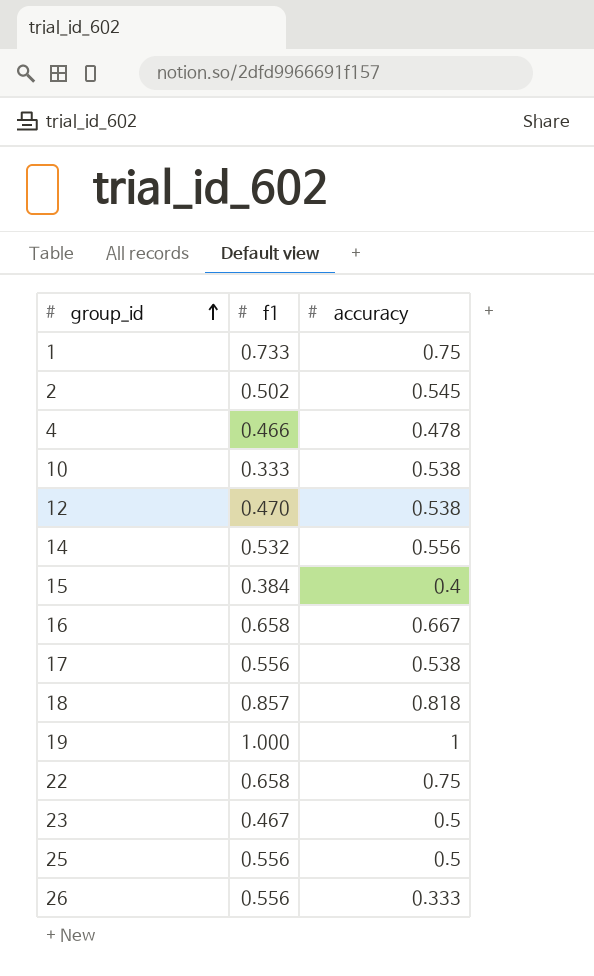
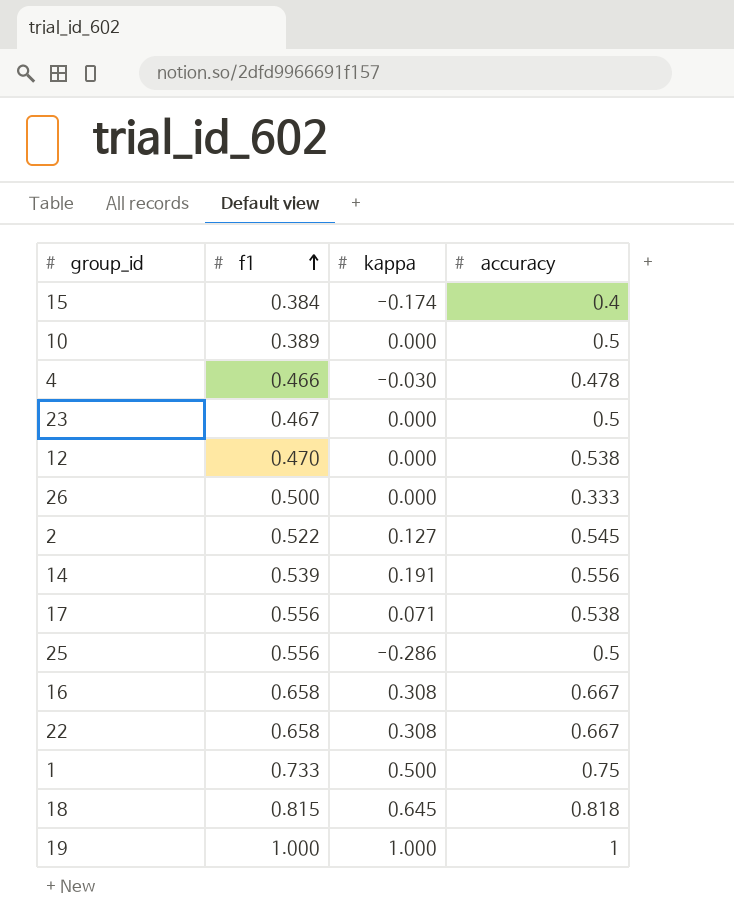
row order: group_id ascending -> f1 ascending
column kappa | position: none -> 3
10 | f1: 0.333 -> 0.389
10 | accuracy: 0.538 -> 0.5
26 | f1: 0.556 -> 0.500
2 | f1: 0.502 -> 0.522
14 | f1: 0.532 -> 0.539
22 | accuracy: 0.75 -> 0.667
18 | f1: 0.857 -> 0.815

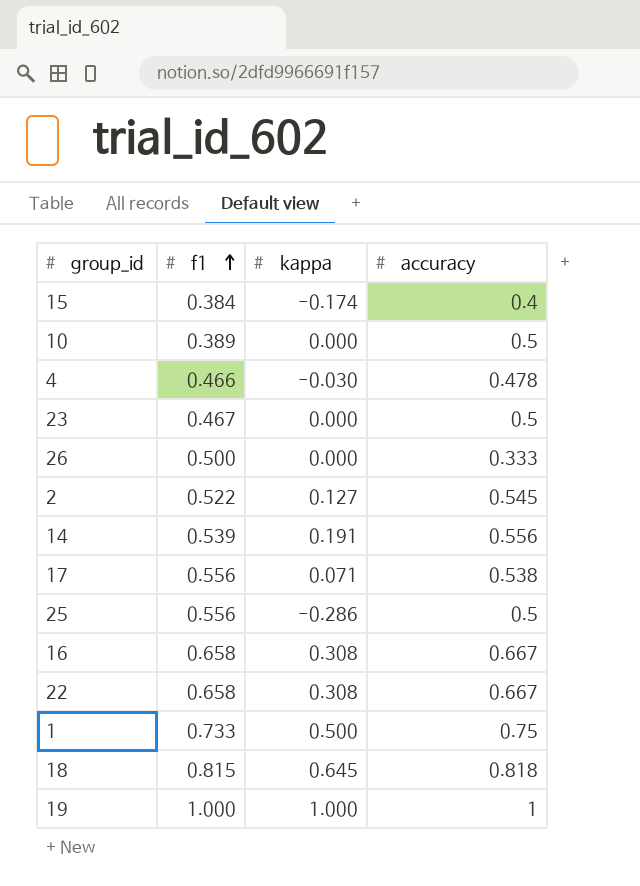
row 12: 0.470 | 0.000 | 0.538 -> none

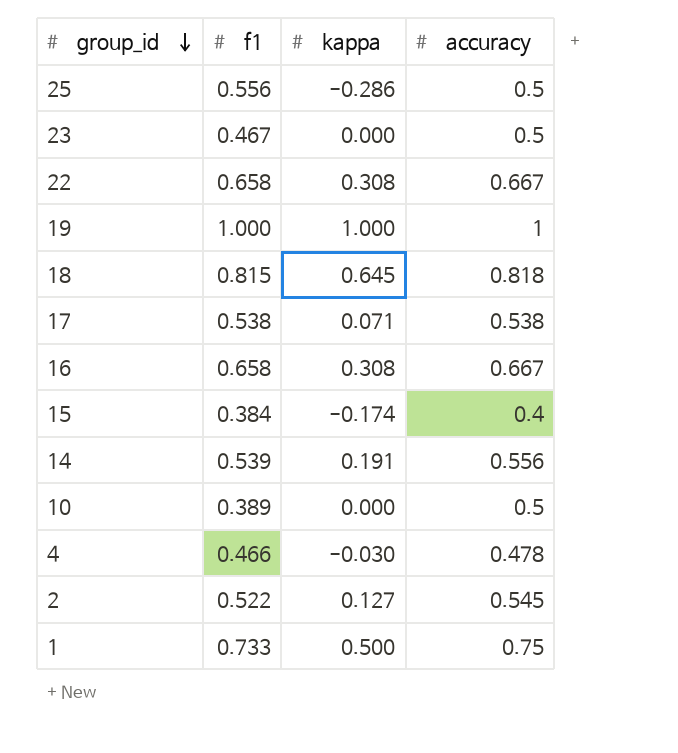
row order: f1 ascending -> group_id descending
row 26: 0.500 | 0.000 | 0.333 -> none
17 | f1: 0.556 -> 0.538

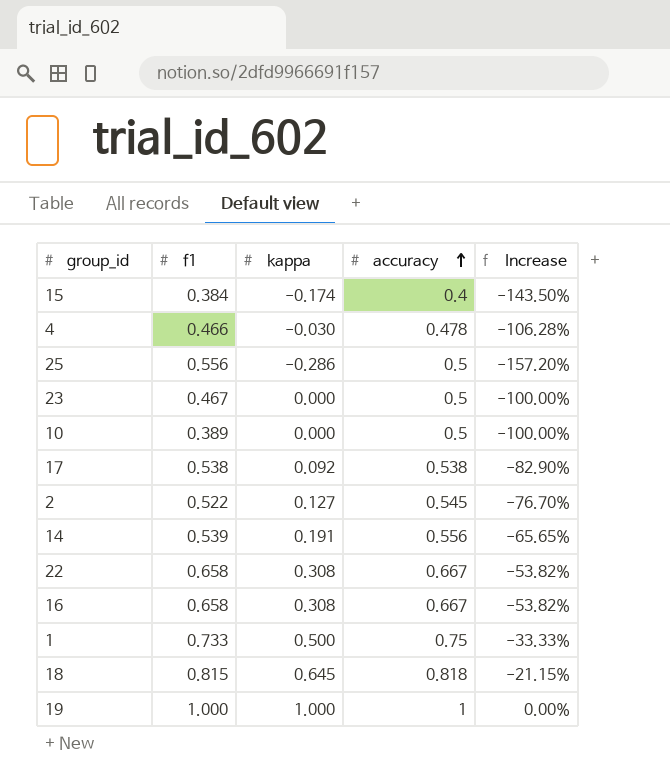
row order: group_id descending -> accuracy ascending
column Increase | formula: none -> ([kappa] - [accuracy]) / [accuracy]
17 | kappa: 0.071 -> 0.092

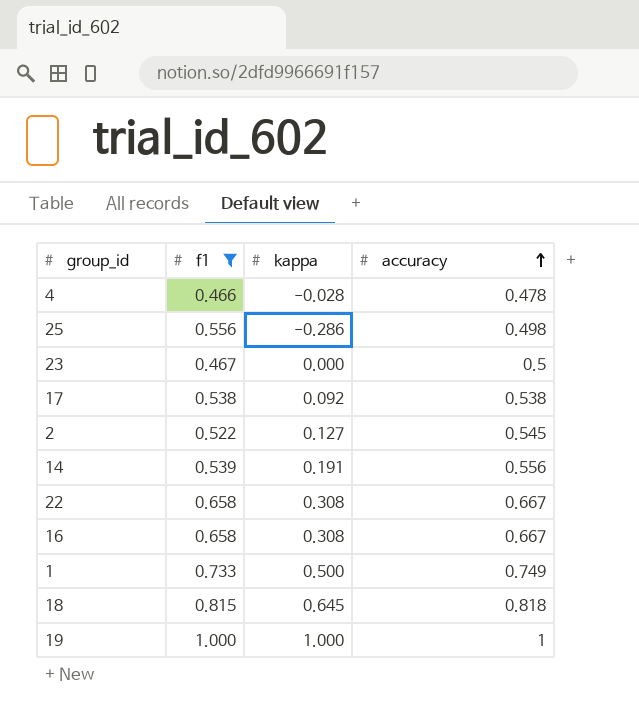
filter: none -> f1 >= 0.466
column Increase | formula: ([kappa] - [accuracy]) / [accuracy] -> none
4 | kappa: -0.030 -> -0.028
25 | accuracy: 0.5 -> 0.498
1 | accuracy: 0.75 -> 0.749

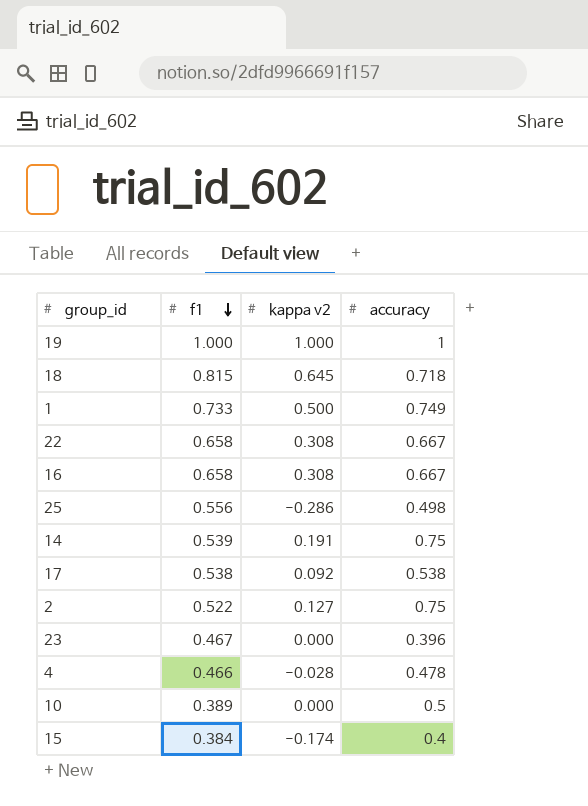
filter: f1 >= 0.466 -> none
row order: accuracy ascending -> f1 descending
column name: kappa -> kappa v2
18 | accuracy: 0.818 -> 0.718
14 | accuracy: 0.556 -> 0.75
2 | accuracy: 0.545 -> 0.75
23 | accuracy: 0.5 -> 0.396

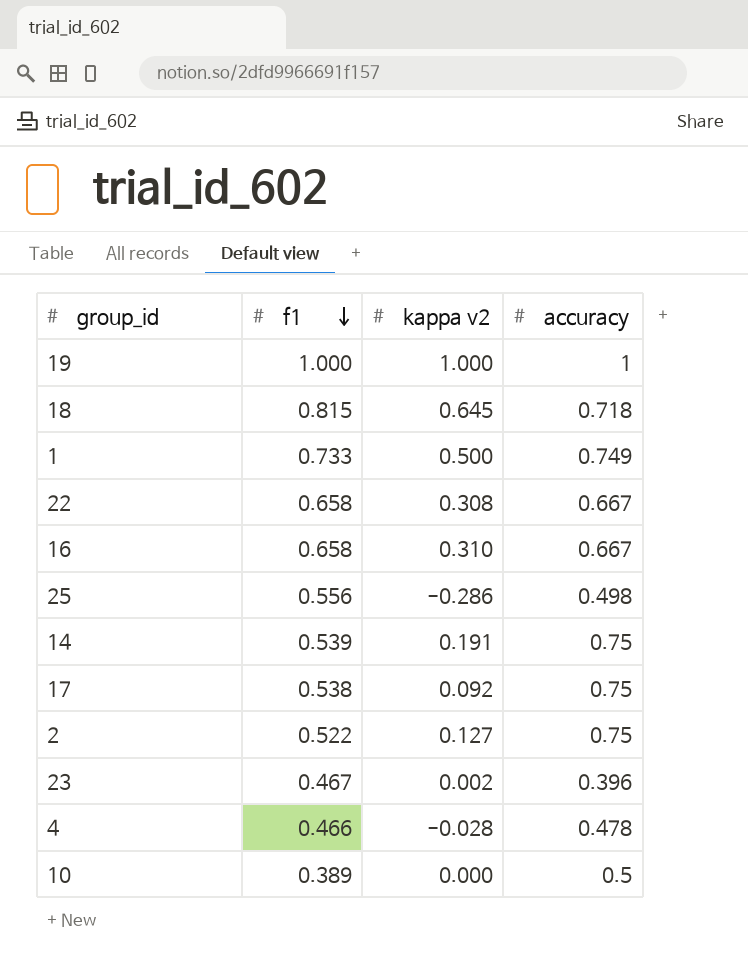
row 15: 0.384 | -0.174 | 0.4 -> none
16 | kappa v2: 0.308 -> 0.310
17 | accuracy: 0.538 -> 0.75
23 | kappa v2: 0.000 -> 0.002

